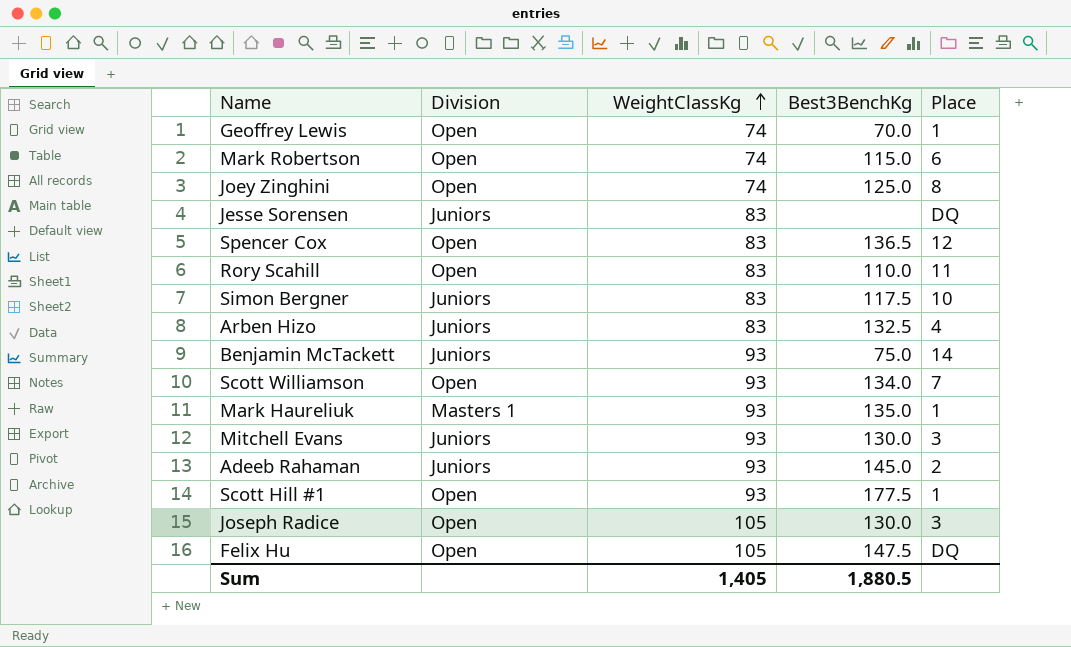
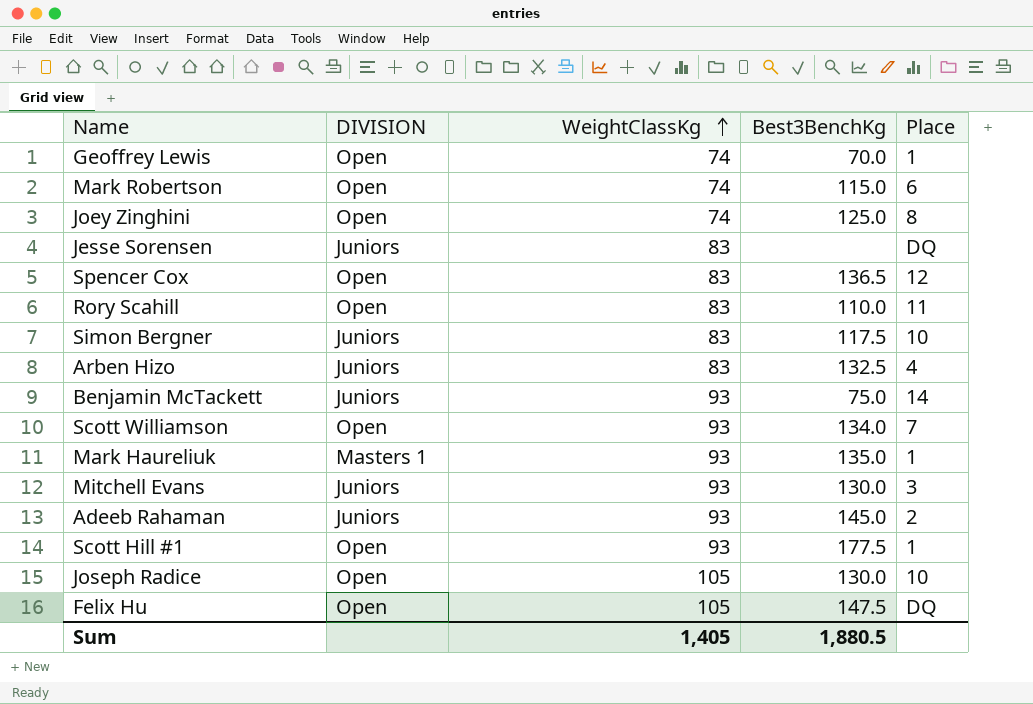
column name: Division -> DIVISION
Joseph Radice | Place: 3 -> 10

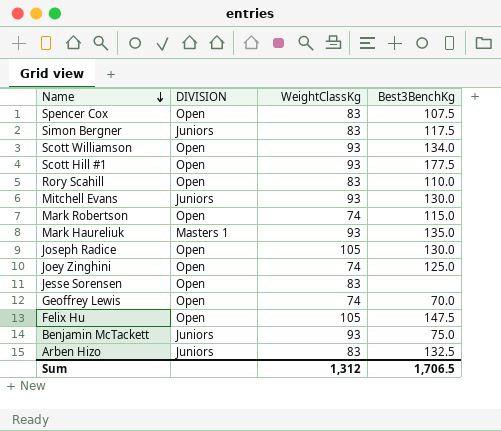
row order: WeightClassKg ascending -> Name descending
column Place | position: 5 -> none
row Adeeb Rahaman: Juniors | 93 | 145.0 | 2 -> none
Spencer Cox | Best3BenchKg: 136.5 -> 107.5
Jesse Sorensen | DIVISION: Juniors -> Open
Sum | WeightClassKg: 1,405 -> 1,312
Sum | Best3BenchKg: 1,880.5 -> 1,706.5

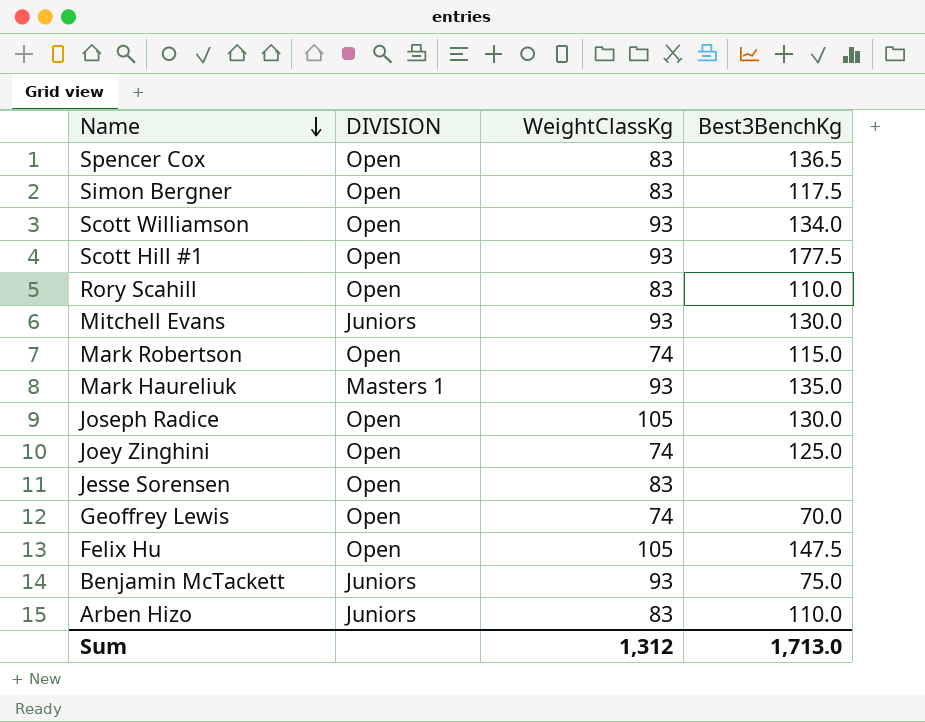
Spencer Cox | Best3BenchKg: 107.5 -> 136.5
Simon Bergner | DIVISION: Juniors -> Open
Arben Hizo | Best3BenchKg: 132.5 -> 110.0
Sum | Best3BenchKg: 1,706.5 -> 1,713.0

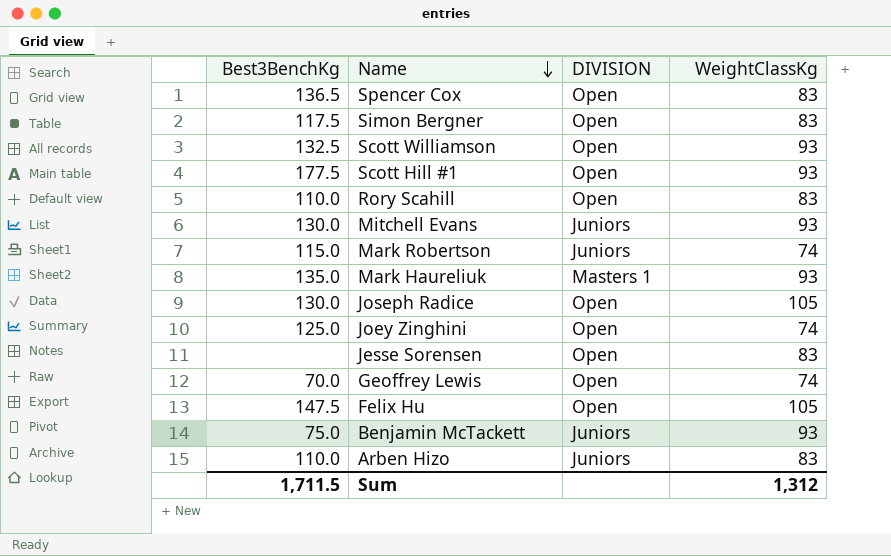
column Best3BenchKg | position: 4 -> 1
Scott Williamson | Best3BenchKg: 134.0 -> 132.5
Mark Robertson | DIVISION: Open -> Juniors
Sum | Best3BenchKg: 1,713.0 -> 1,711.5

